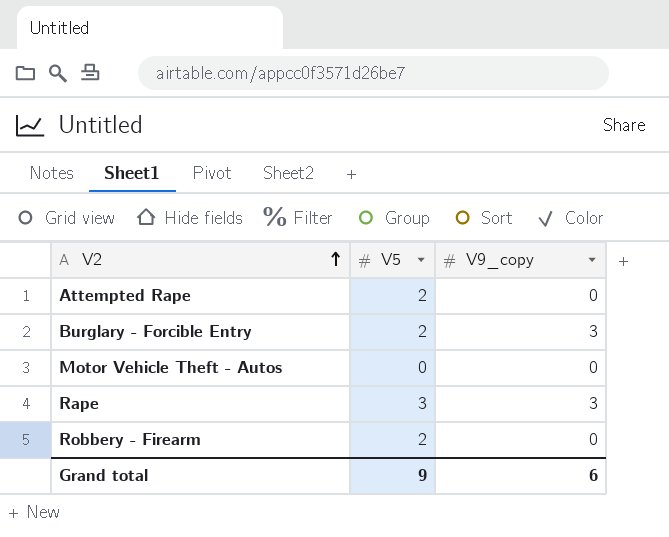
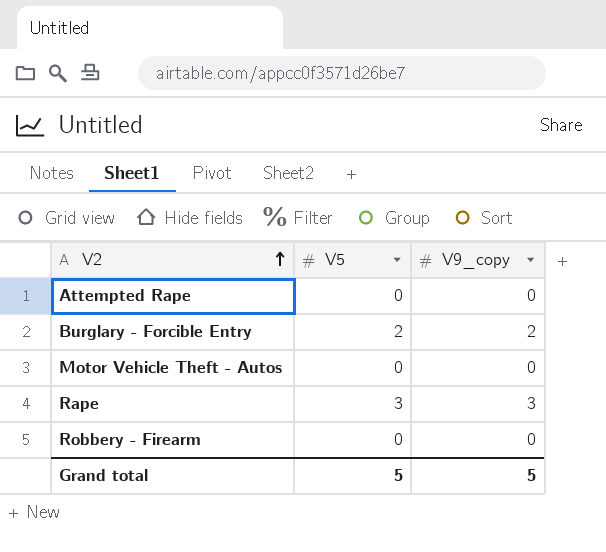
Attempted Rape | V5: 2 -> 0
Burglary - Forcible Entry | V9_copy: 3 -> 2
Robbery - Firearm | V5: 2 -> 0
Grand total | V5: 9 -> 5
Grand total | V9_copy: 6 -> 5

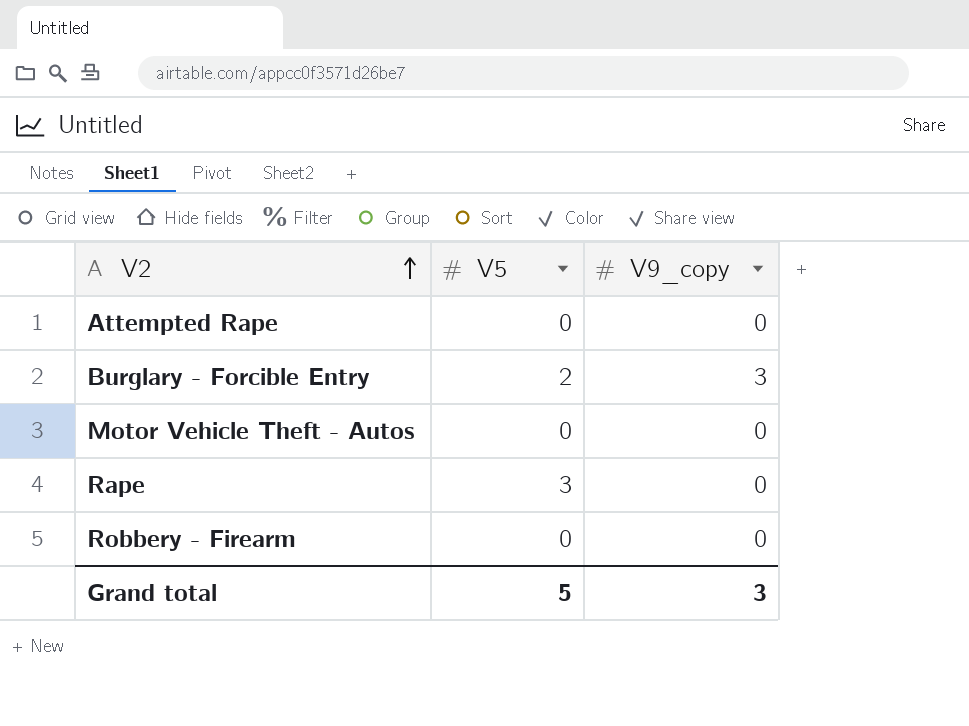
Burglary - Forcible Entry | V9_copy: 2 -> 3
Rape | V9_copy: 3 -> 0
Grand total | V9_copy: 5 -> 3

